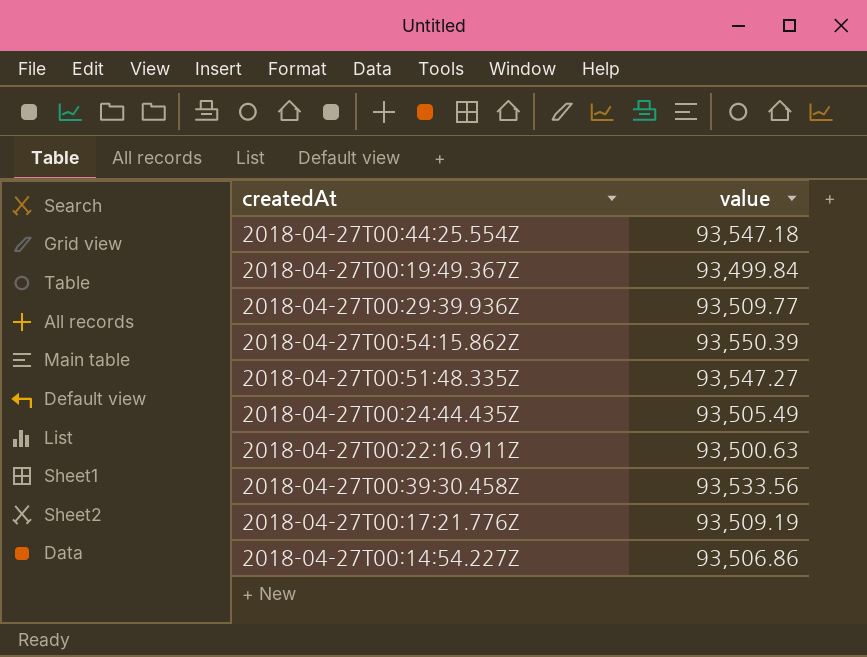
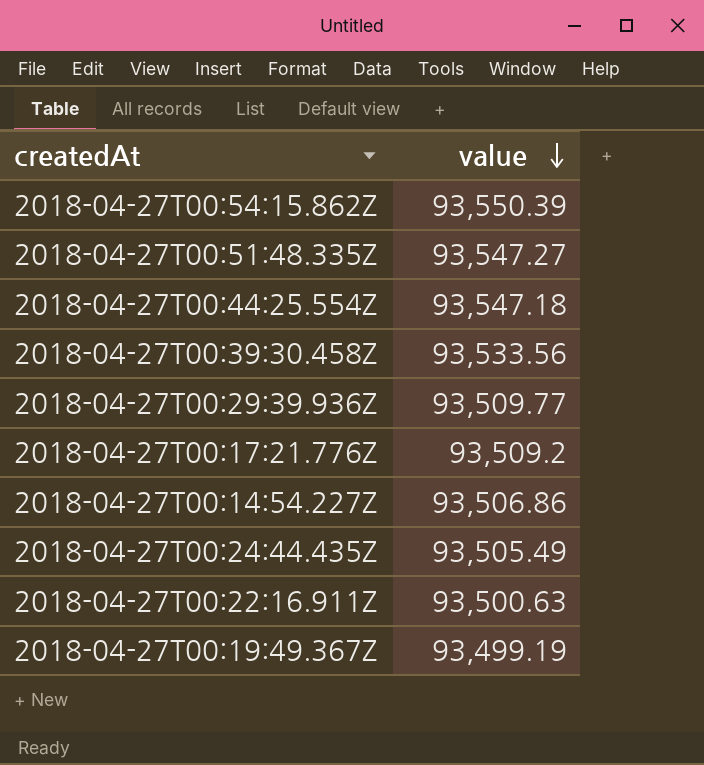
row order: none -> value descending
2018-04-27T00:17:21.776Z | value: 93,509.19 -> 93,509.2
2018-04-27T00:19:49.367Z | value: 93,499.84 -> 93,499.19

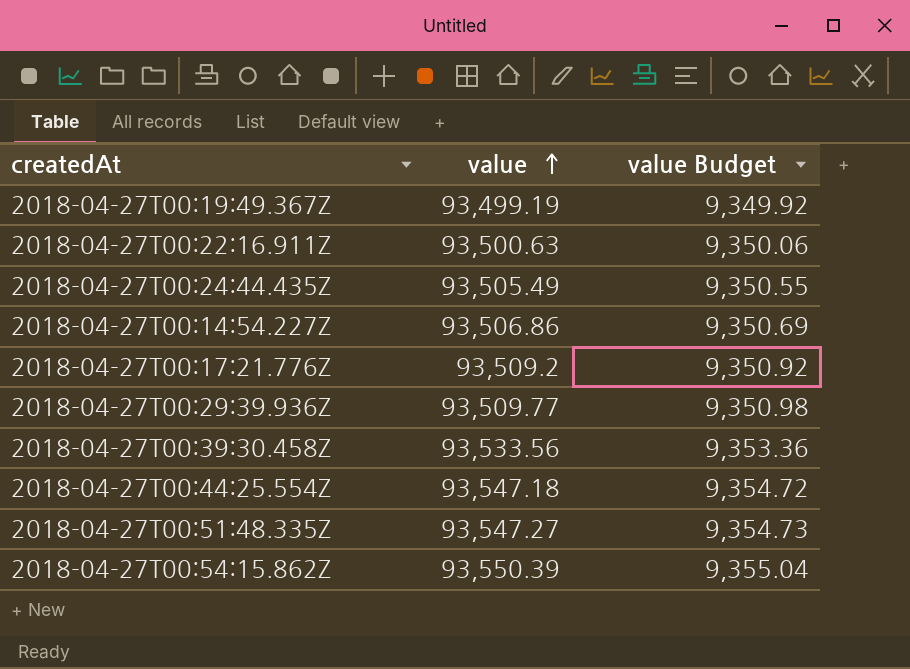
row order: value descending -> value ascending
column value Budget | formula: none -> [value] * 0.1

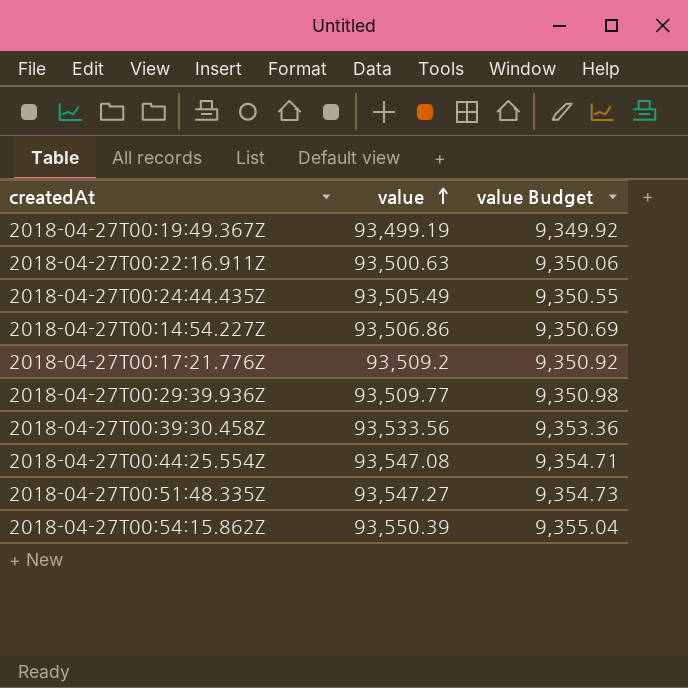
2018-04-27T00:44:25.554Z | value: 93,547.18 -> 93,547.08
2018-04-27T00:44:25.554Z | value Budget: 9,354.72 -> 9,354.71

